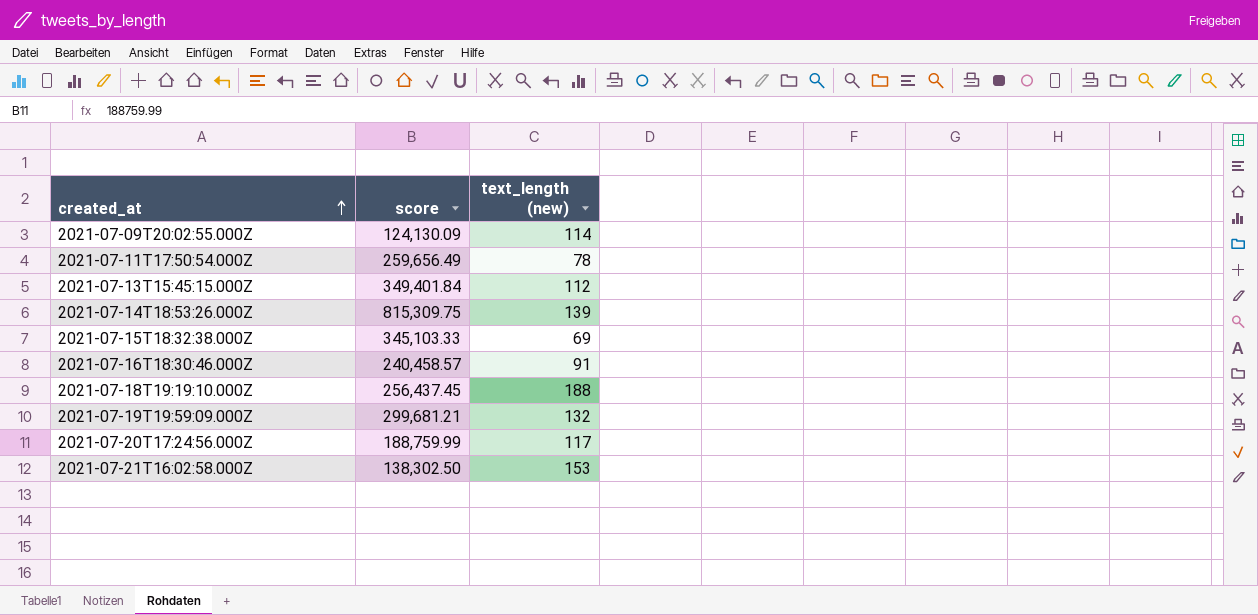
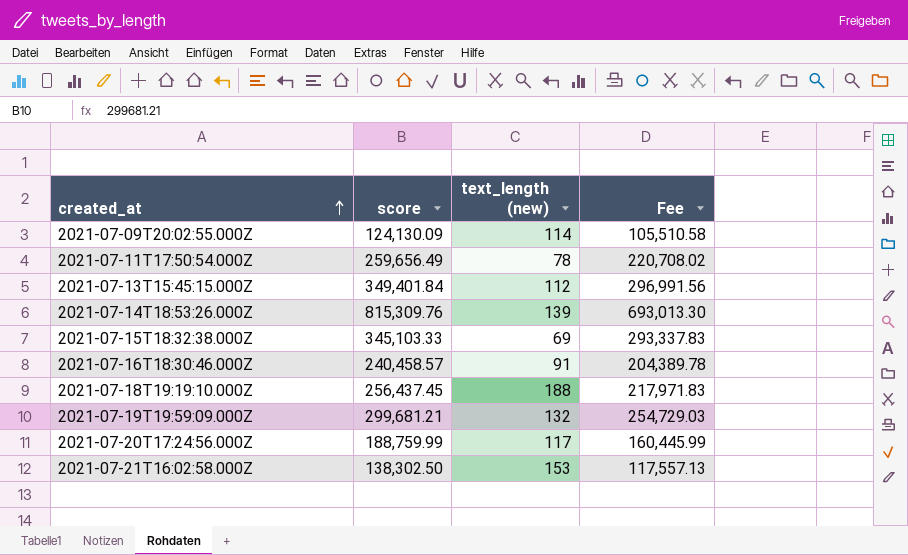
column Fee | formula: none -> [score] * 0.85
2021-07-14T18:53:26.000Z | score: 815,309.75 -> 815,309.76

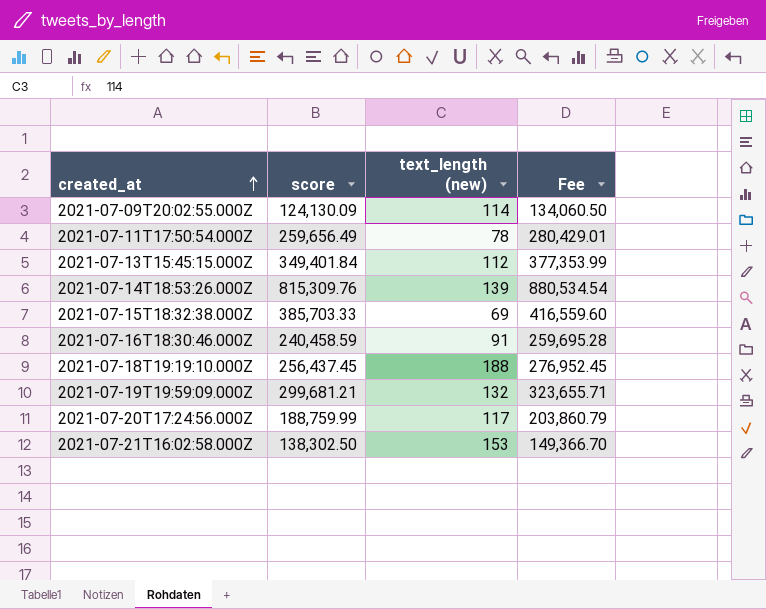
column Fee | formula: [score] * 0.85 -> [score] * 1.08
2021-07-15T18:32:38.000Z | score: 345,103.33 -> 385,703.33
2021-07-16T18:30:46.000Z | score: 240,458.57 -> 240,458.59

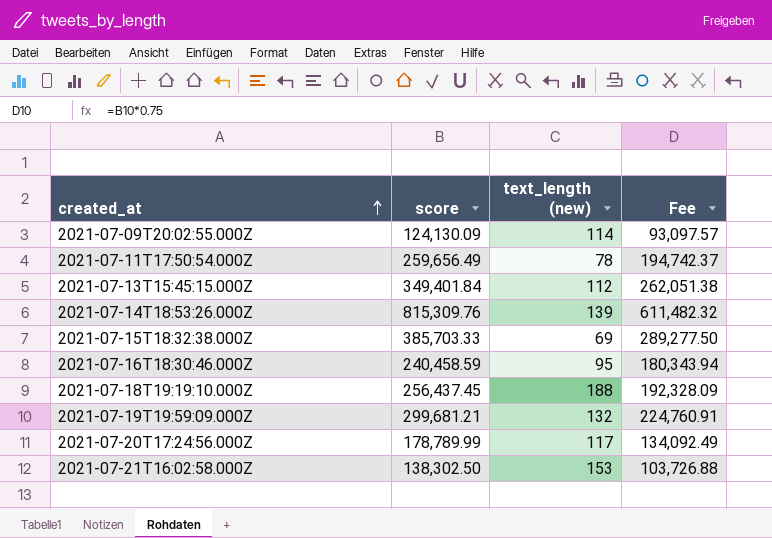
column Fee | formula: [score] * 1.08 -> [score] * 0.75
2021-07-16T18:30:46.000Z | text_length (new): 91 -> 95
2021-07-20T17:24:56.000Z | score: 188,759.99 -> 178,789.99

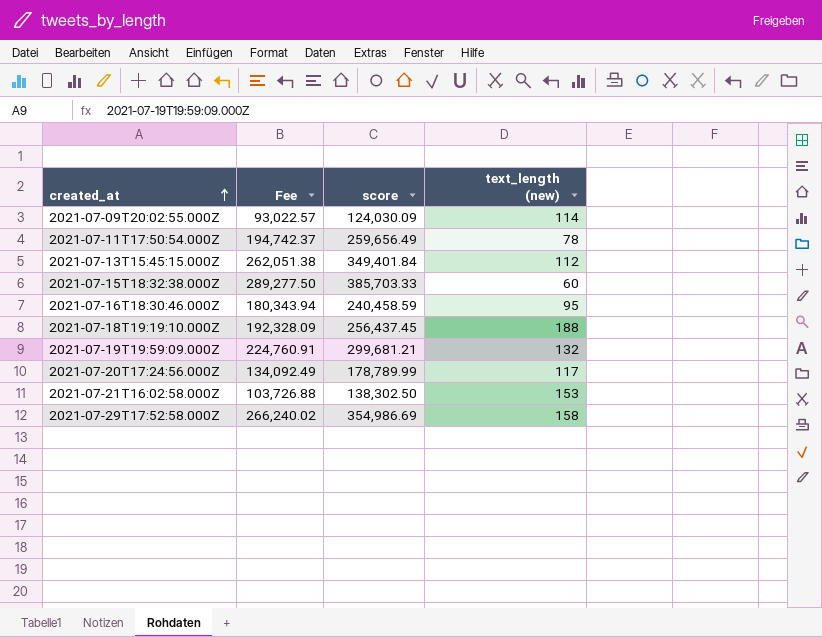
column Fee | position: 4 -> 2
row 2021-07-14T18:53:26.000Z: 815,309.76 | 139 | 611,482.32 -> none
2021-07-09T20:02:55.000Z | Fee: 93,097.57 -> 93,022.57
2021-07-09T20:02:55.000Z | score: 124,130.09 -> 124,030.09
2021-07-15T18:32:38.000Z | text_length (new): 69 -> 60
row 2021-07-29T17:52:58.000Z: none -> 266,240.02 | 354,986.69 | 158

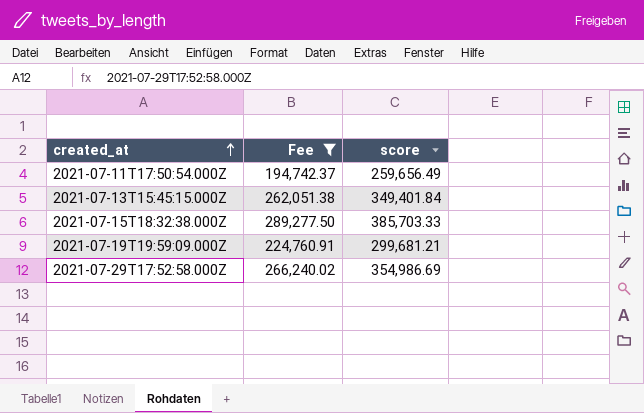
filter: none -> Fee >= 194,742.37
column text_length (new) | position: 4 -> none

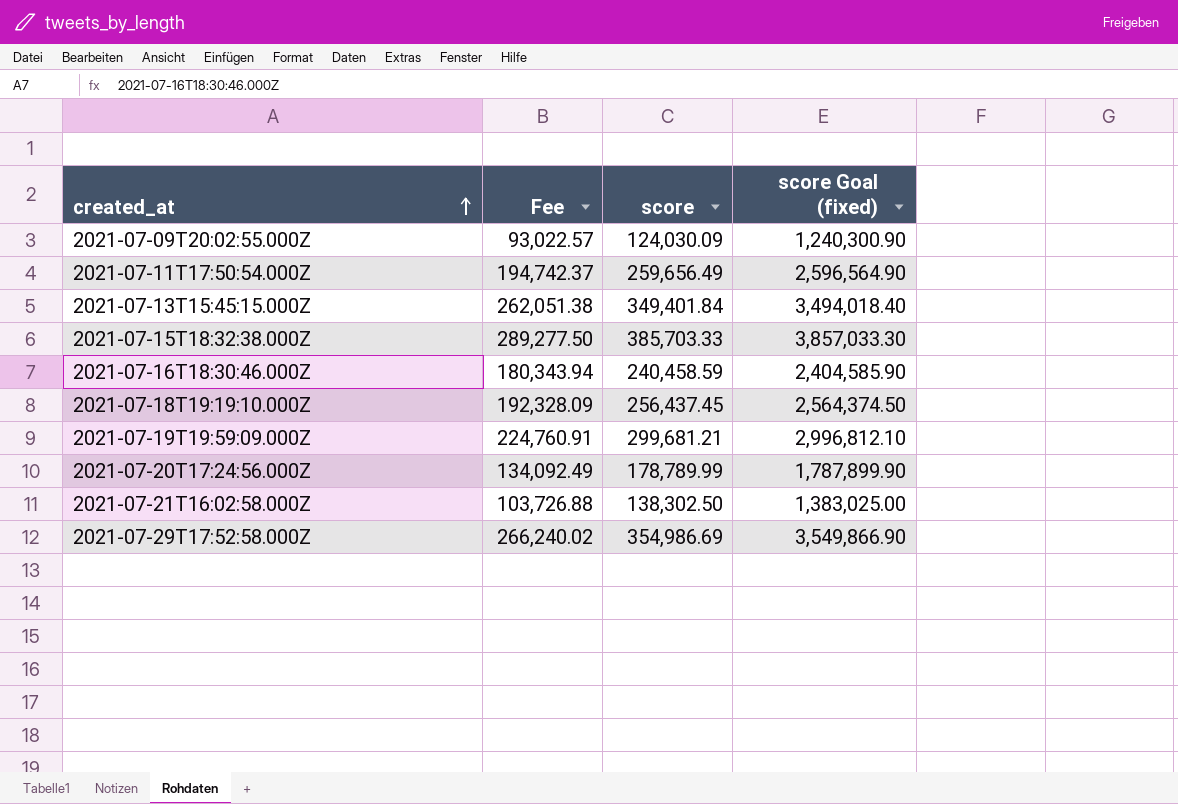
filter: Fee >= 194,742.37 -> none
column score Goal (fixed) | formula: none -> [score] * 10

